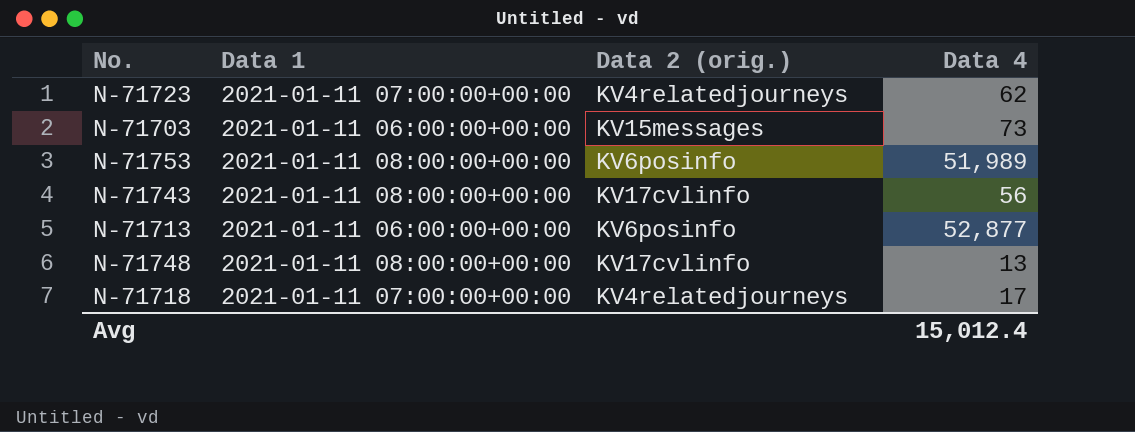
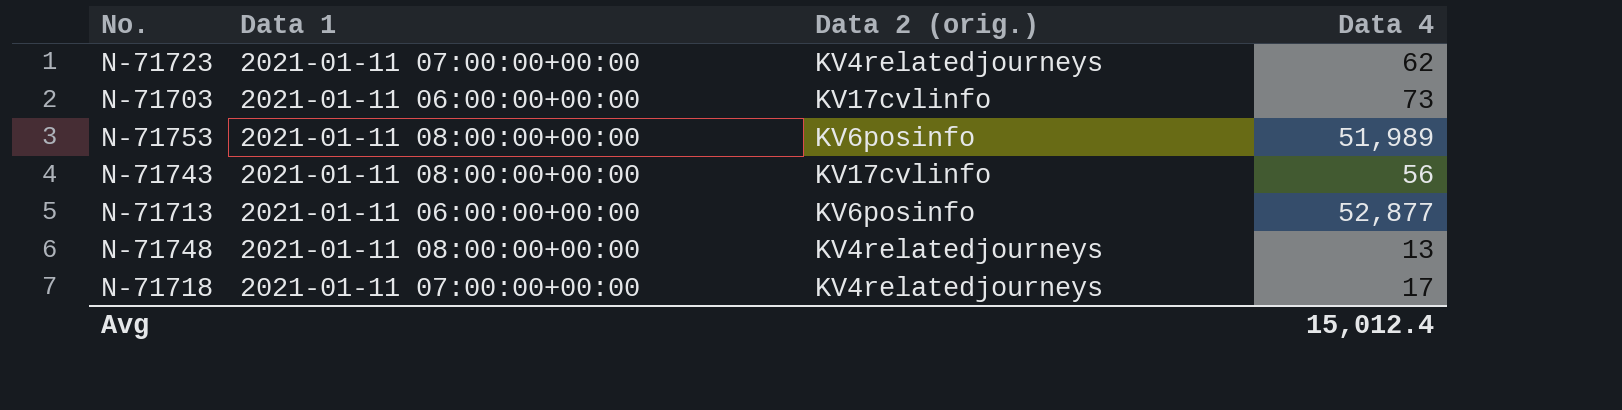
N-71703 | Data 2 (orig.): KV15messages -> KV17cvlinfo
N-71748 | Data 2 (orig.): KV17cvlinfo -> KV4relatedjourneys

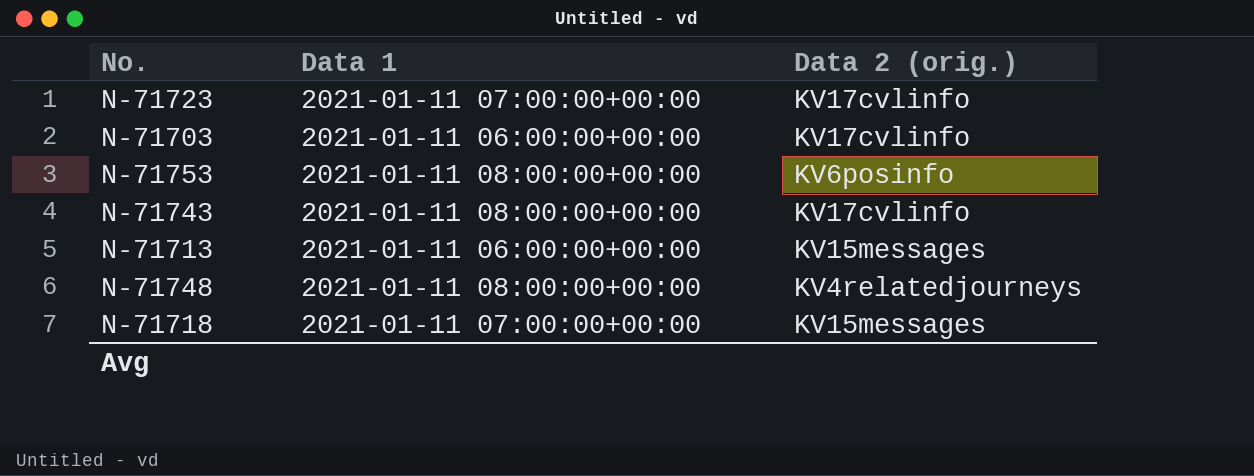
column Data 4 | position: 4 -> none
N-71723 | Data 2 (orig.): KV4relatedjourneys -> KV17cvlinfo
N-71713 | Data 2 (orig.): KV6posinfo -> KV15messages
N-71718 | Data 2 (orig.): KV4relatedjourneys -> KV15messages

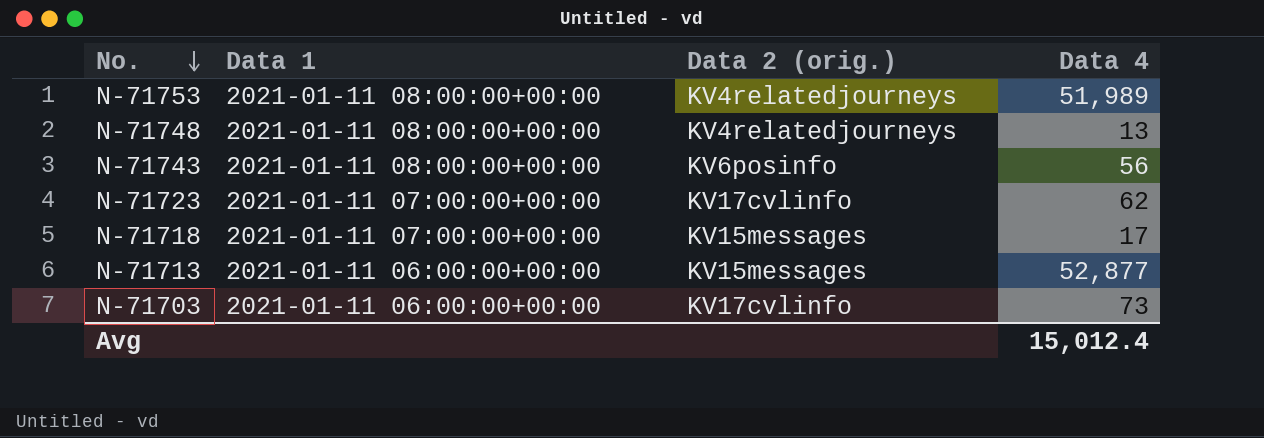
row order: none -> No. descending
column Data 4 | position: none -> 4
N-71753 | Data 2 (orig.): KV6posinfo -> KV4relatedjourneys
N-71743 | Data 2 (orig.): KV17cvlinfo -> KV6posinfo

